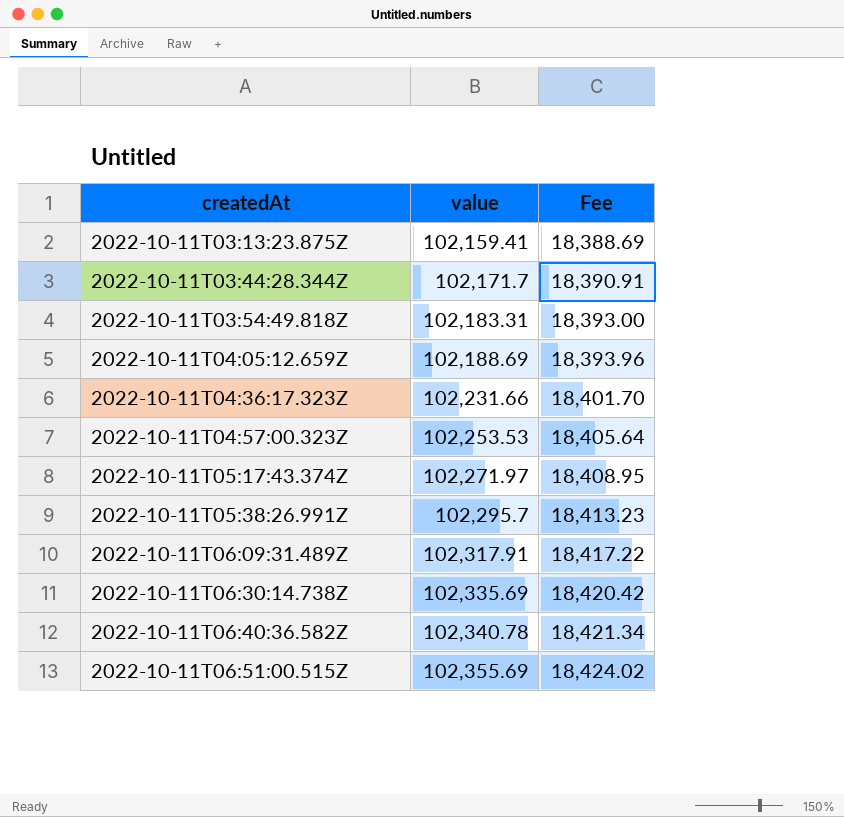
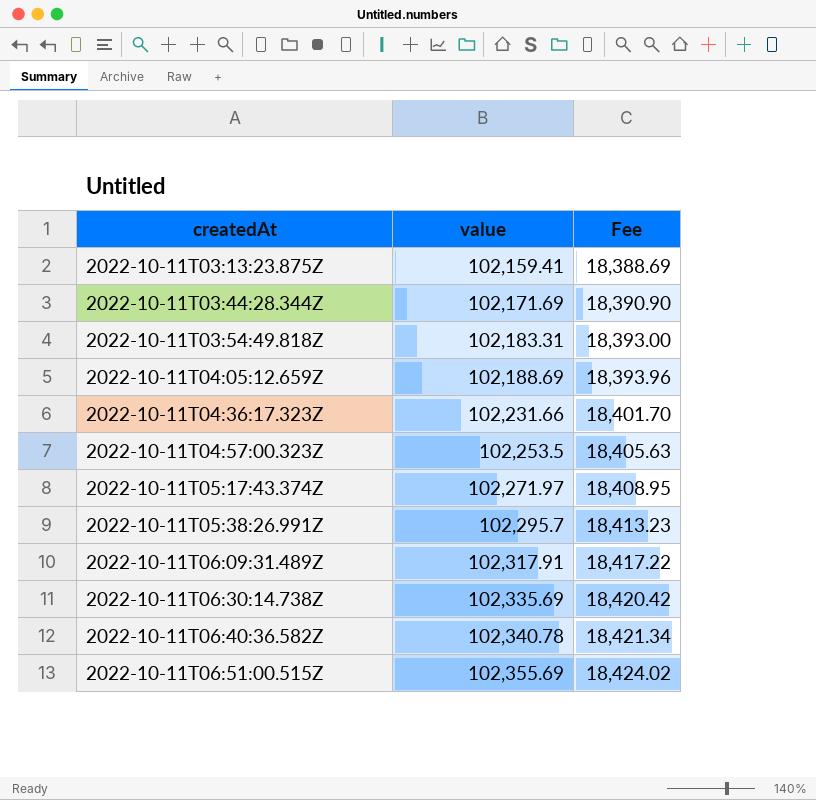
2022-10-11T03:44:28.344Z | value: 102,171.7 -> 102,171.69
2022-10-11T03:44:28.344Z | Fee: 18,390.91 -> 18,390.90
2022-10-11T04:57:00.323Z | value: 102,253.53 -> 102,253.5
2022-10-11T04:57:00.323Z | Fee: 18,405.64 -> 18,405.63

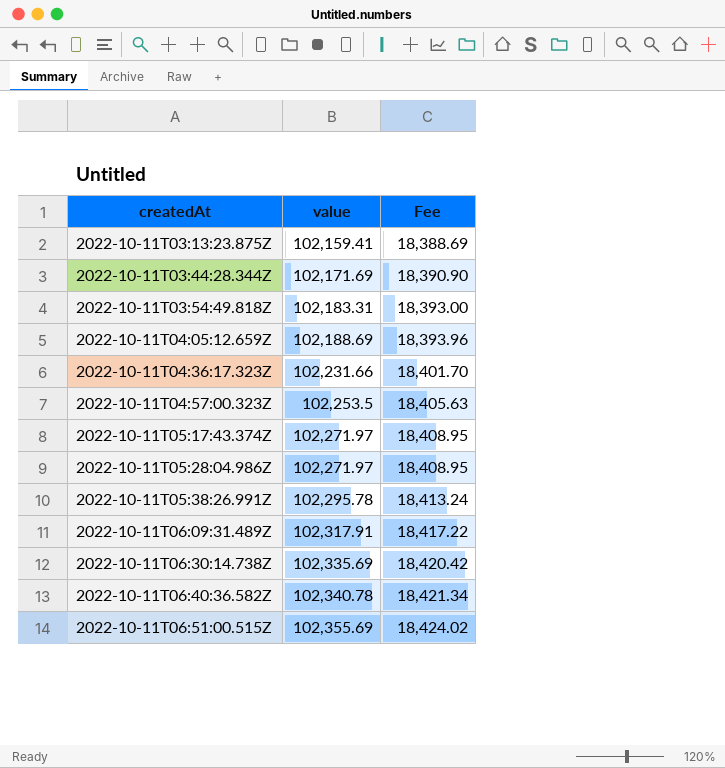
row 2022-10-11T05:28:04.986Z: none -> 102,271.97 | 18,408.95
2022-10-11T05:38:26.991Z | value: 102,295.7 -> 102,295.78
2022-10-11T05:38:26.991Z | Fee: 18,413.23 -> 18,413.24

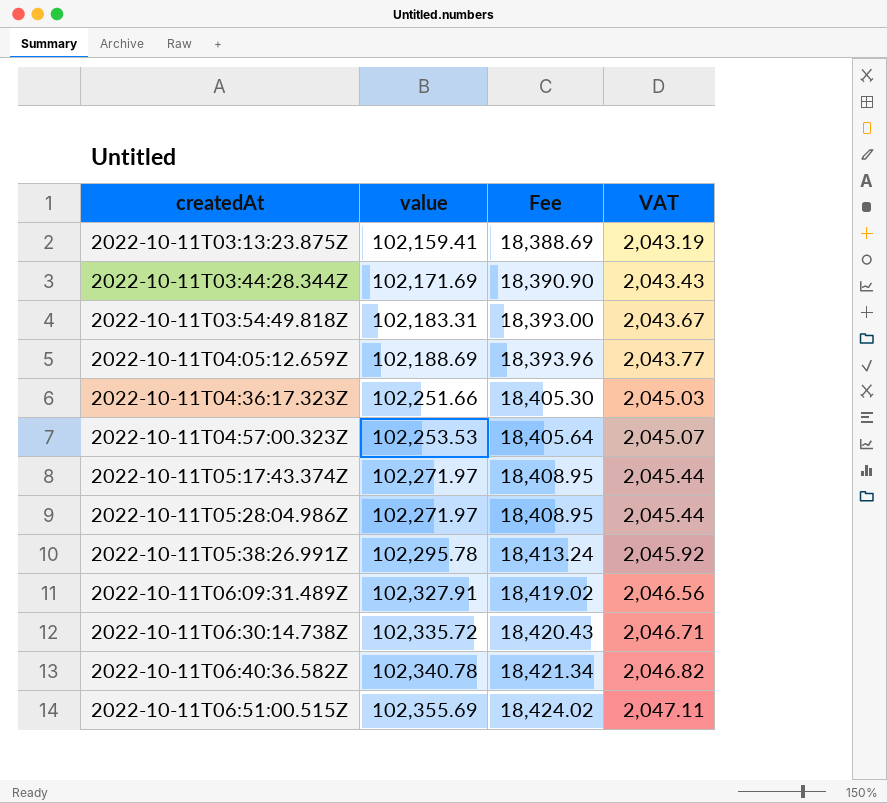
column VAT | formula: none -> [value] * 0.02
2022-10-11T04:36:17.323Z | value: 102,231.66 -> 102,251.66
2022-10-11T04:36:17.323Z | Fee: 18,401.70 -> 18,405.30
2022-10-11T04:57:00.323Z | value: 102,253.5 -> 102,253.53
2022-10-11T04:57:00.323Z | Fee: 18,405.63 -> 18,405.64
2022-10-11T06:09:31.489Z | value: 102,317.91 -> 102,327.91
2022-10-11T06:09:31.489Z | Fee: 18,417.22 -> 18,419.02
2022-10-11T06:30:14.738Z | value: 102,335.69 -> 102,335.72
2022-10-11T06:30:14.738Z | Fee: 18,420.42 -> 18,420.43

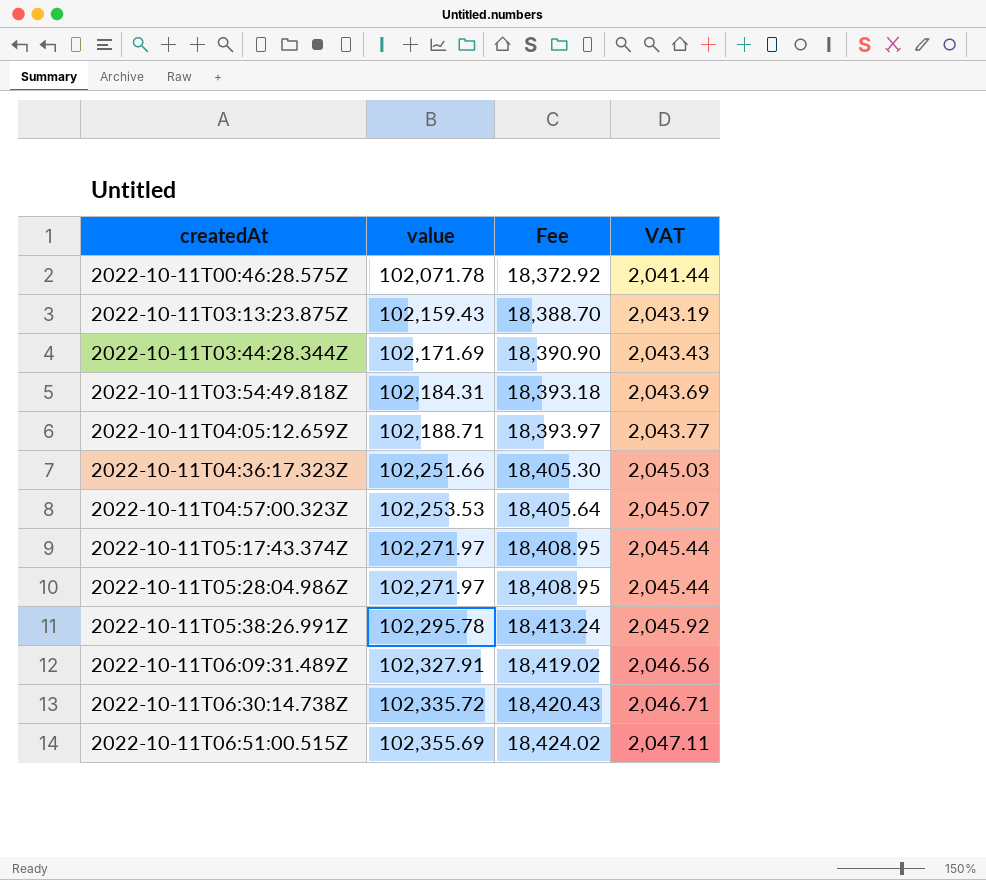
row 2022-10-11T06:40:36.582Z: 102,340.78 | 18,421.34 | 2,046.82 -> none
row 2022-10-11T00:46:28.575Z: none -> 102,071.78 | 18,372.92 | 2,041.44
2022-10-11T03:13:23.875Z | value: 102,159.41 -> 102,159.43
2022-10-11T03:13:23.875Z | Fee: 18,388.69 -> 18,388.70
2022-10-11T03:54:49.818Z | value: 102,183.31 -> 102,184.31
2022-10-11T03:54:49.818Z | Fee: 18,393.00 -> 18,393.18
2022-10-11T03:54:49.818Z | VAT: 2,043.67 -> 2,043.69
2022-10-11T04:05:12.659Z | value: 102,188.69 -> 102,188.71
2022-10-11T04:05:12.659Z | Fee: 18,393.96 -> 18,393.97

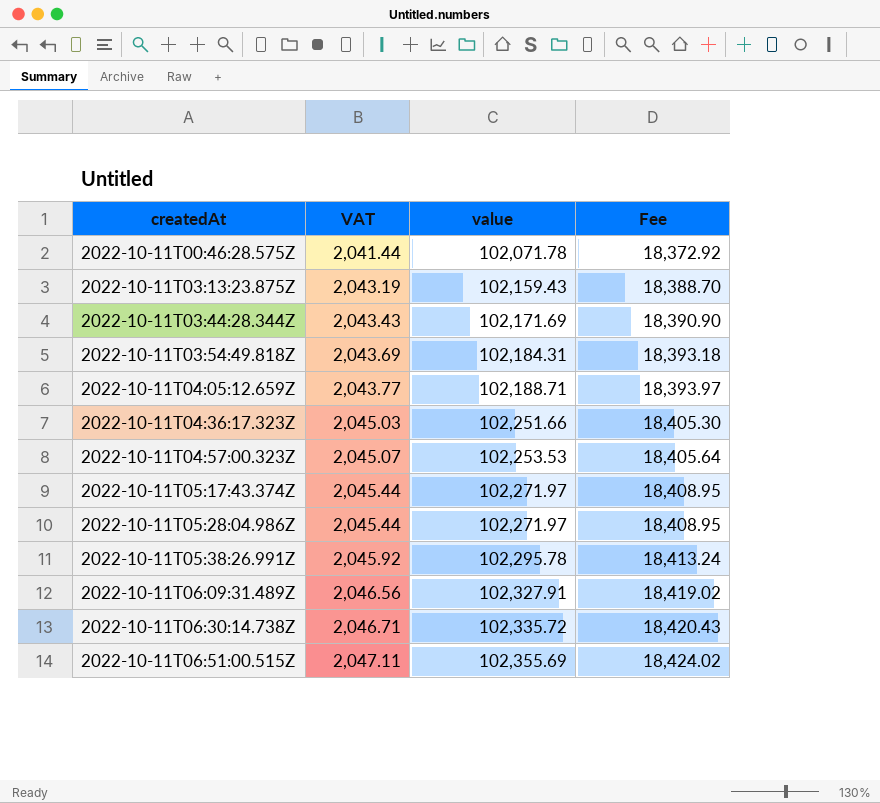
column VAT | position: 4 -> 2

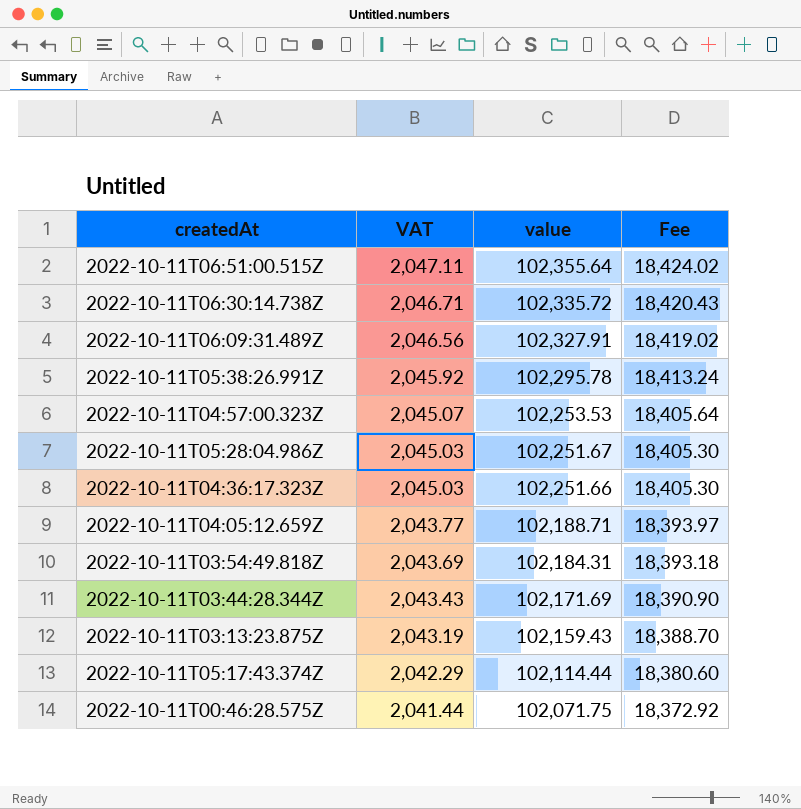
row order: createdAt ascending -> VAT descending
2022-10-11T06:51:00.515Z | value: 102,355.69 -> 102,355.64
2022-10-11T05:28:04.986Z | VAT: 2,045.44 -> 2,045.03
2022-10-11T05:28:04.986Z | value: 102,271.97 -> 102,251.67
2022-10-11T05:28:04.986Z | Fee: 18,408.95 -> 18,405.30
2022-10-11T05:17:43.374Z | VAT: 2,045.44 -> 2,042.29
2022-10-11T05:17:43.374Z | value: 102,271.97 -> 102,114.44
2022-10-11T05:17:43.374Z | Fee: 18,408.95 -> 18,380.60
2022-10-11T00:46:28.575Z | value: 102,071.78 -> 102,071.75

